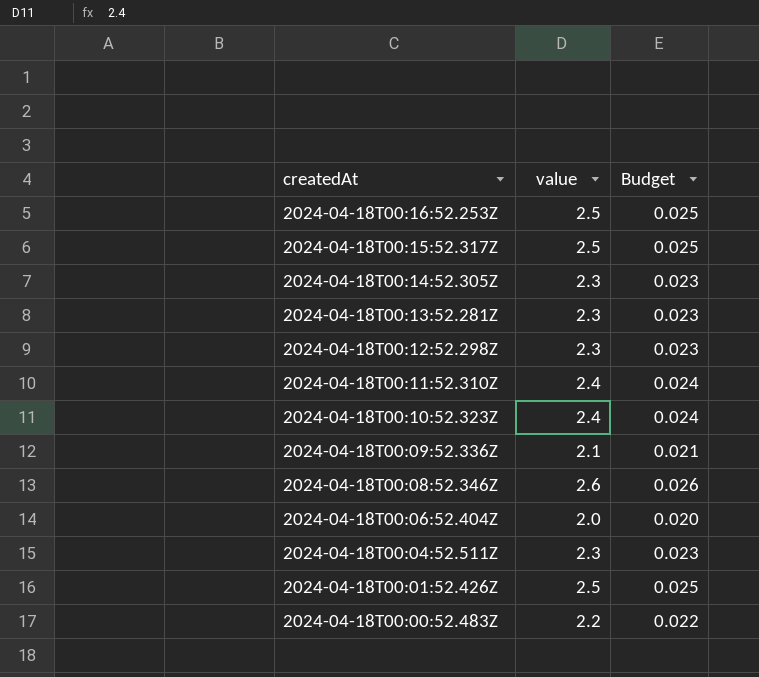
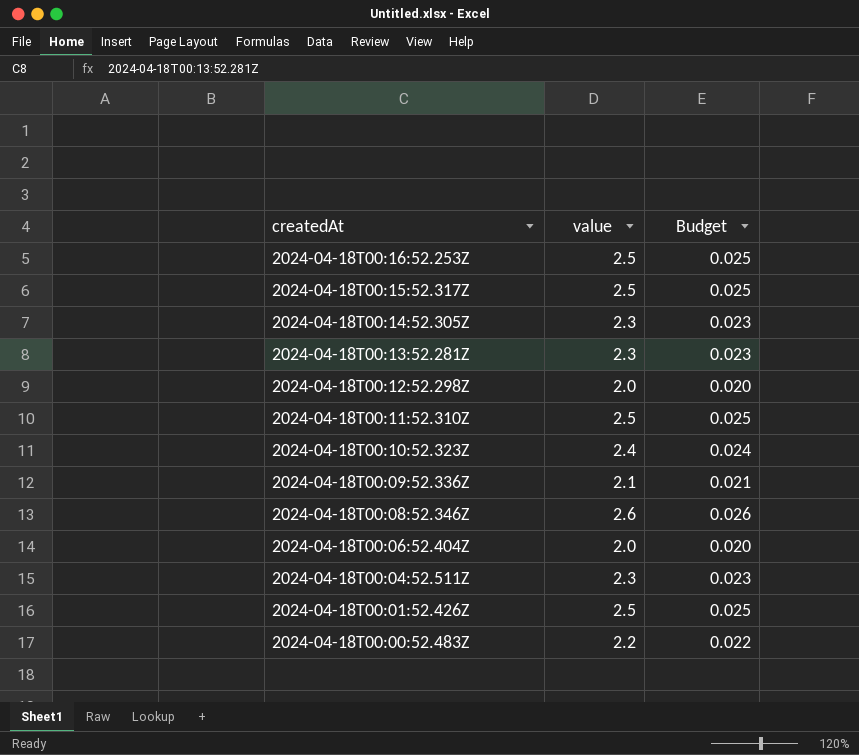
2024-04-18T00:12:52.298Z | value: 2.3 -> 2.0
2024-04-18T00:12:52.298Z | Budget: 0.023 -> 0.020
2024-04-18T00:11:52.310Z | value: 2.4 -> 2.5
2024-04-18T00:11:52.310Z | Budget: 0.024 -> 0.025

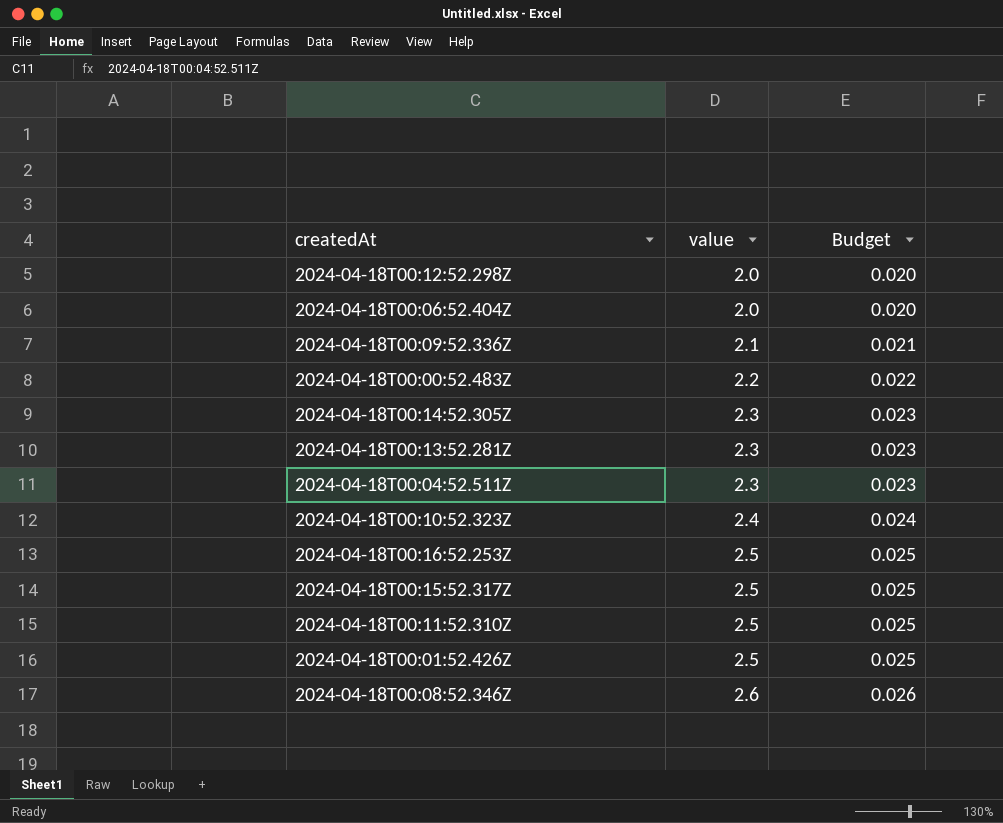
row order: createdAt descending -> value ascending

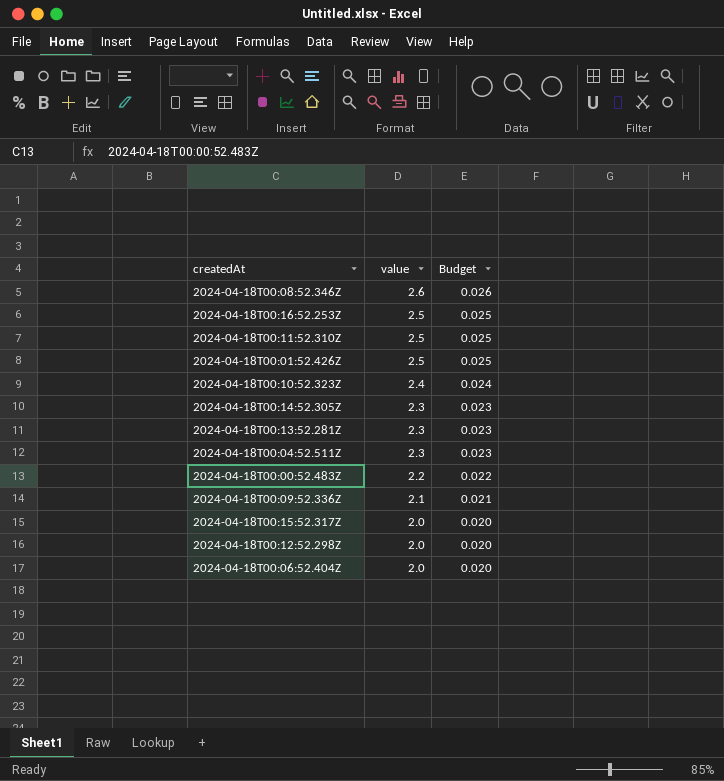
row order: value ascending -> value descending
2024-04-18T00:15:52.317Z | value: 2.5 -> 2.0
2024-04-18T00:15:52.317Z | Budget: 0.025 -> 0.020

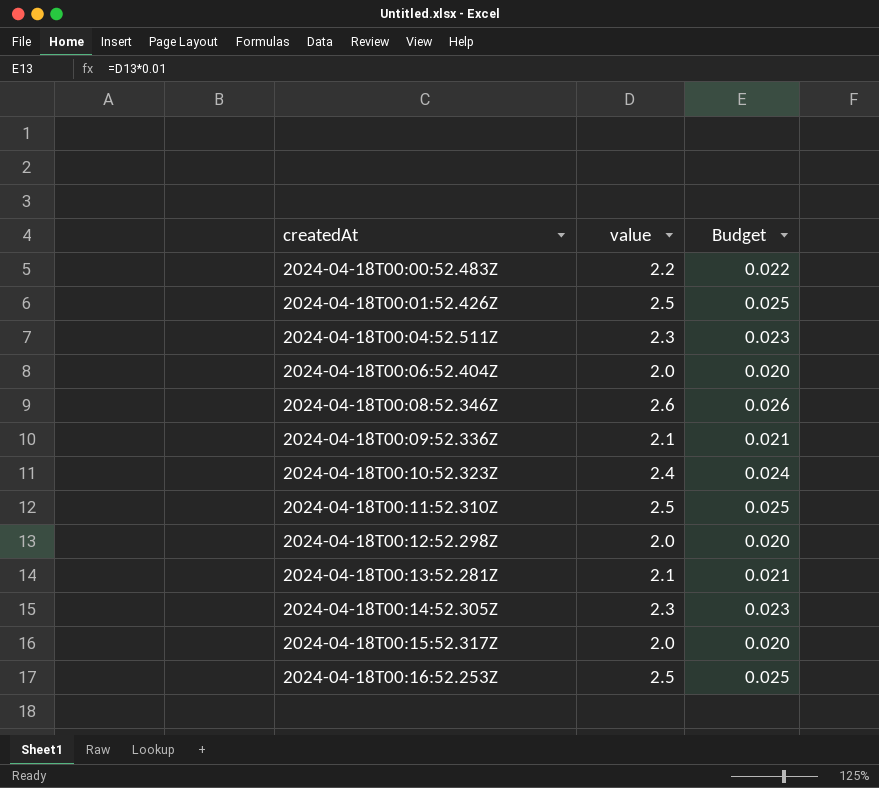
row order: value descending -> createdAt ascending
2024-04-18T00:13:52.281Z | value: 2.3 -> 2.1
2024-04-18T00:13:52.281Z | Budget: 0.023 -> 0.021

